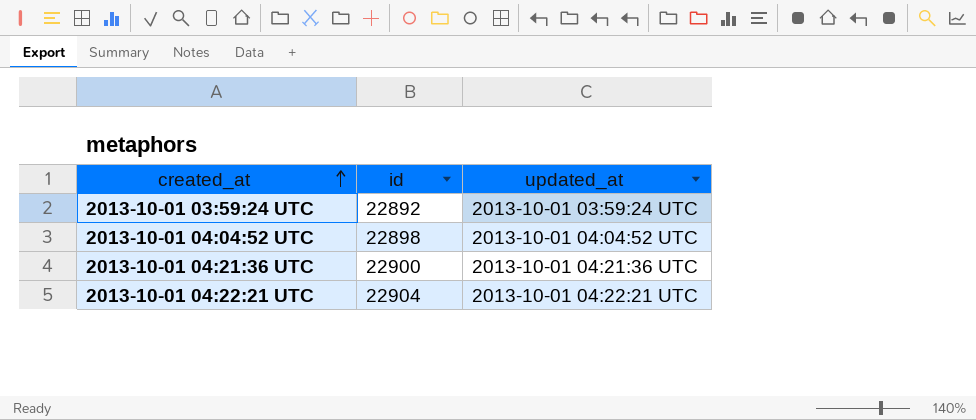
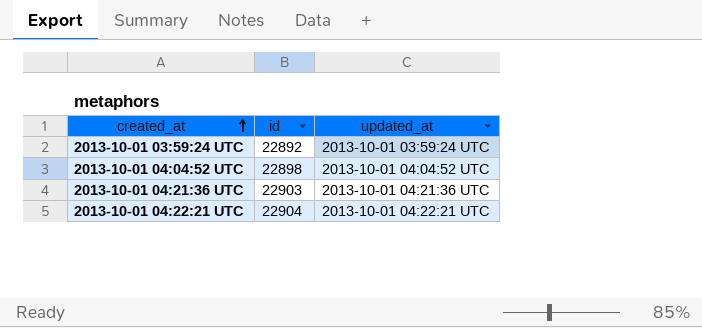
2013-10-01 04:21:36 UTC | id: 22900 -> 22903

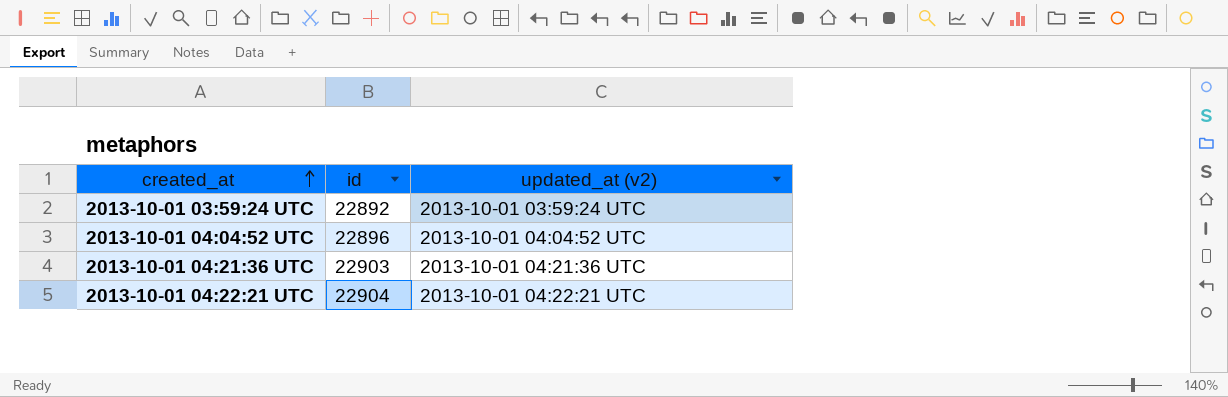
column name: updated_at -> updated_at (v2)
2013-10-01 04:04:52 UTC | id: 22898 -> 22896

